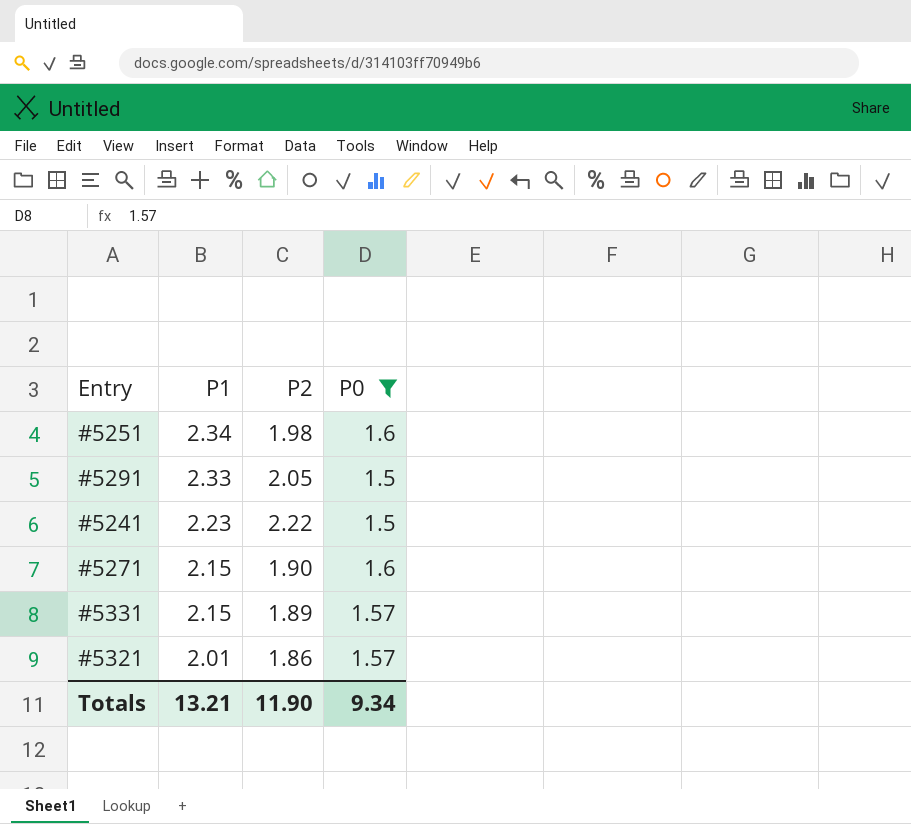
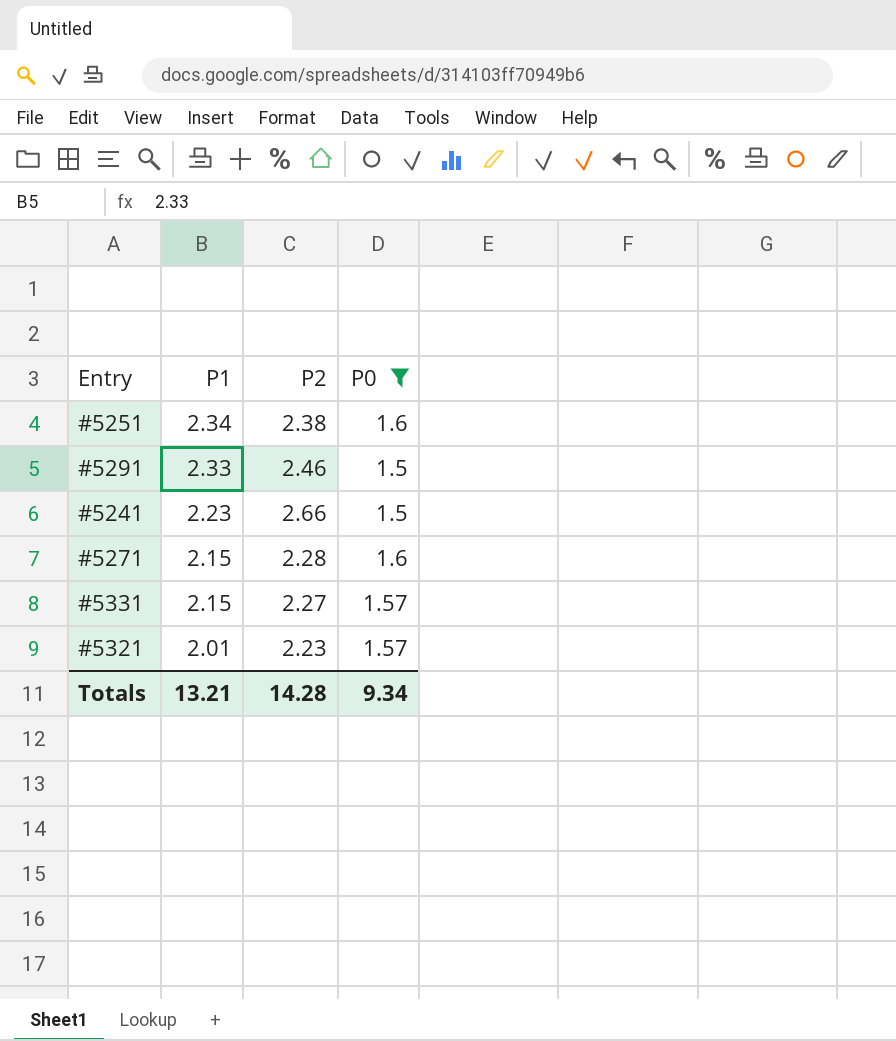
#5251 | P2: 1.98 -> 2.38
#5291 | P2: 2.05 -> 2.46
#5241 | P2: 2.22 -> 2.66
#5271 | P2: 1.90 -> 2.28
#5331 | P2: 1.89 -> 2.27
#5321 | P2: 1.86 -> 2.23
Totals | P2: 11.90 -> 14.28

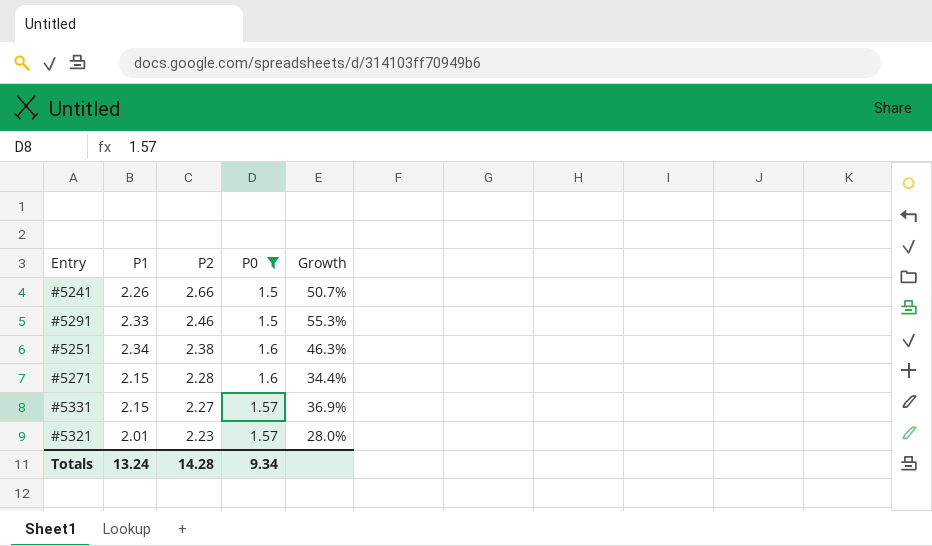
row order: P1 descending -> P2 descending
column Growth | formula: none -> ([P1] - [P0]) / [P0]
#5241 | P1: 2.23 -> 2.26
Totals | P1: 13.21 -> 13.24

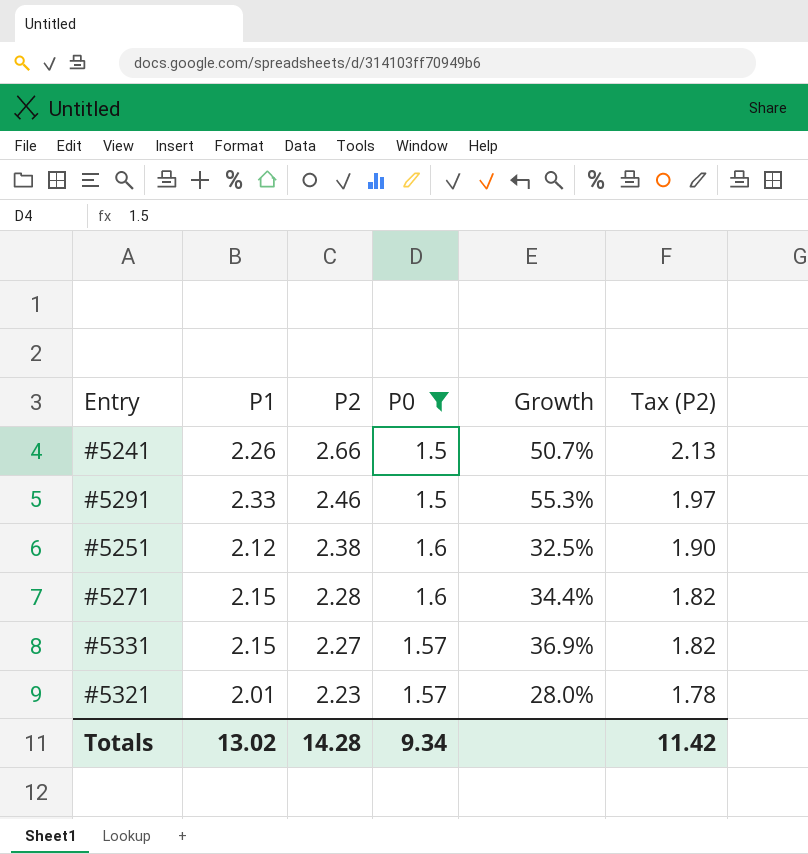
column Tax (P2) | formula: none -> [P2] * 0.8
#5251 | P1: 2.34 -> 2.12
#5251 | Growth: 46.3% -> 32.5%
Totals | P1: 13.24 -> 13.02

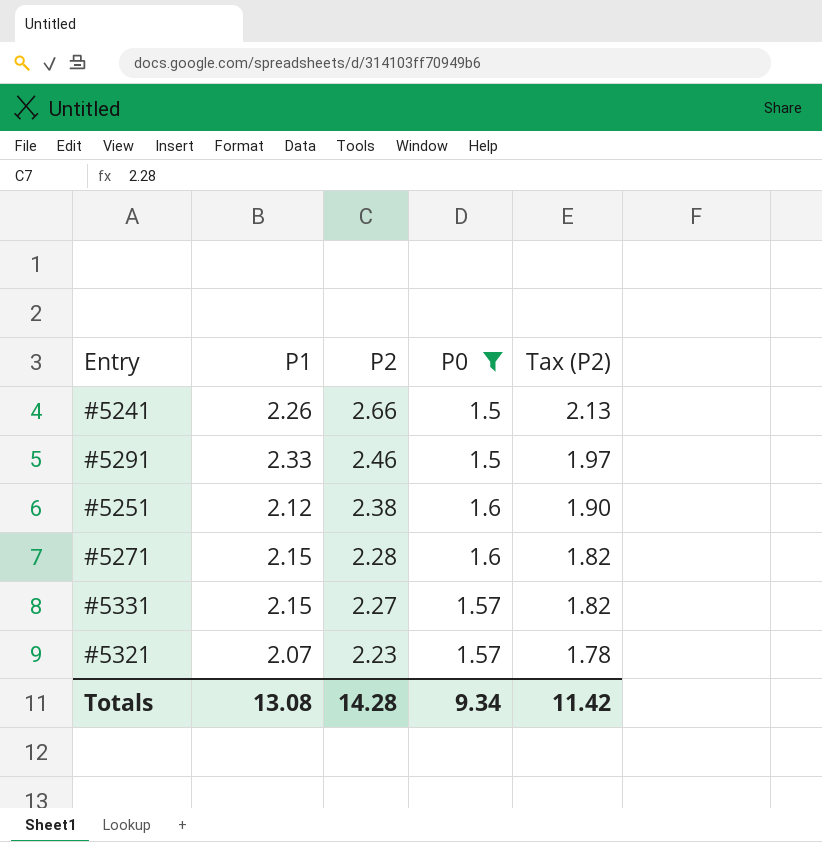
column Growth | formula: ([P1] - [P0]) / [P0] -> none
#5321 | P1: 2.01 -> 2.07
Totals | P1: 13.02 -> 13.08

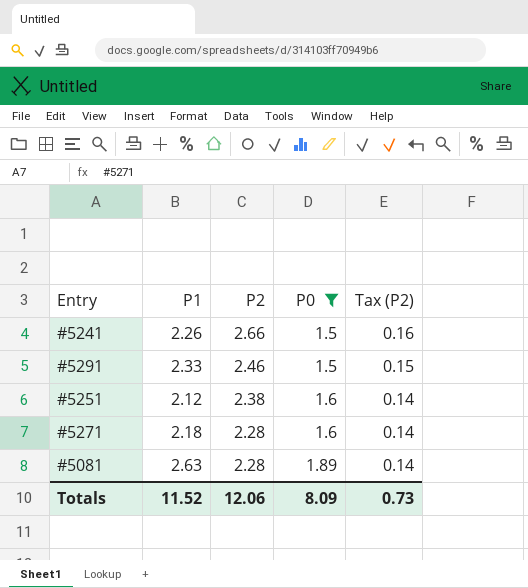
column Tax (P2) | formula: [P2] * 0.8 -> [P2] * 0.06
row #5331: 2.15 | 2.27 | 1.57 | 1.82 -> none
row #5321: 2.07 | 2.23 | 1.57 | 1.78 -> none
#5271 | P1: 2.15 -> 2.18
row #5081: none -> 2.63 | 2.28 | 1.89 | 0.14
Totals | P1: 13.08 -> 11.52
Totals | P2: 14.28 -> 12.06
Totals | P0: 9.34 -> 8.09
Totals | Tax (P2): 11.42 -> 0.73

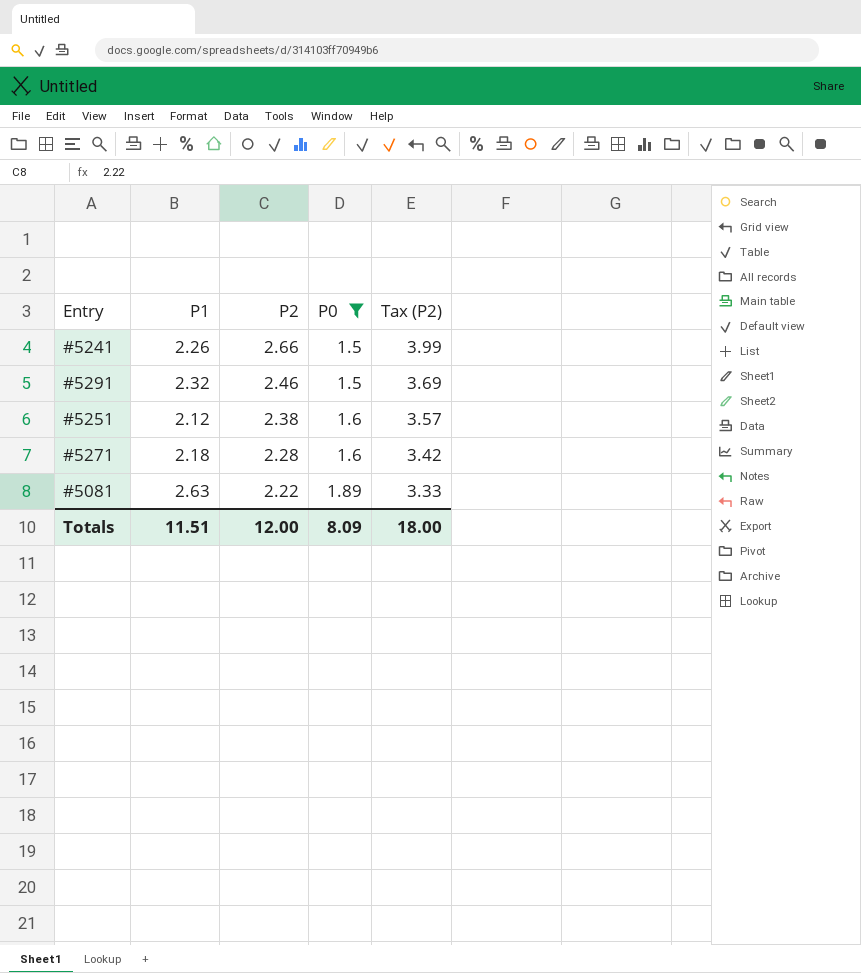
column Tax (P2) | formula: [P2] * 0.06 -> [P2] * 1.5
#5291 | P1: 2.33 -> 2.32
#5081 | P2: 2.28 -> 2.22
Totals | P1: 11.52 -> 11.51
Totals | P2: 12.06 -> 12.00
Totals | Tax (P2): 0.73 -> 18.00

